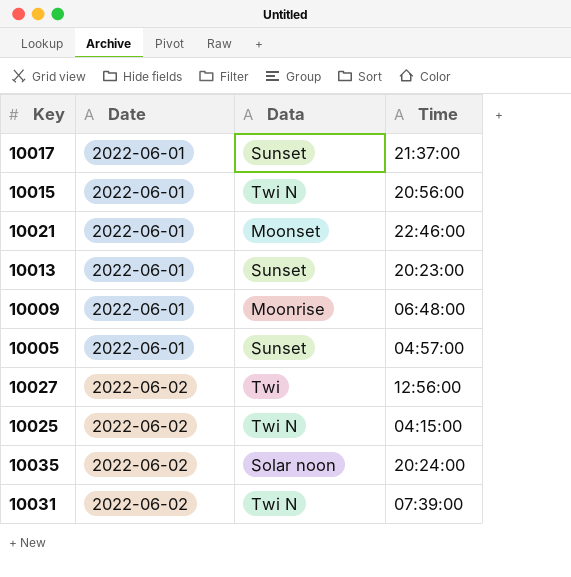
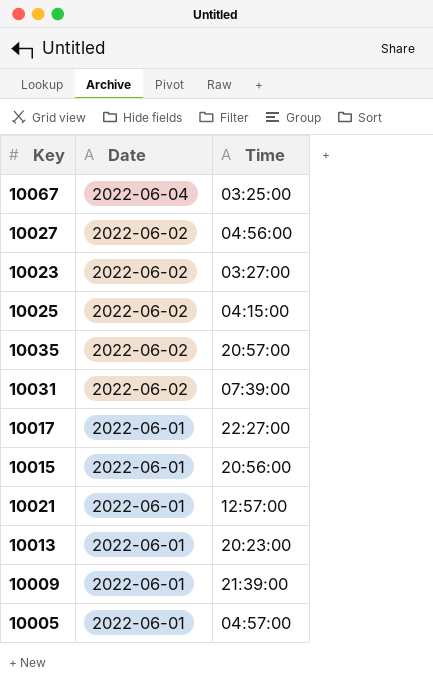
row order: Date ascending -> Date descending
column Data | position: 3 -> none
row 10067: none -> 2022-06-04 | 03:25:00
10027 | Time: 12:56:00 -> 04:56:00
row 10023: none -> 2022-06-02 | 03:27:00
10035 | Time: 20:24:00 -> 20:57:00
10017 | Time: 21:37:00 -> 22:27:00
10021 | Time: 22:46:00 -> 12:57:00
10009 | Time: 06:48:00 -> 21:39:00

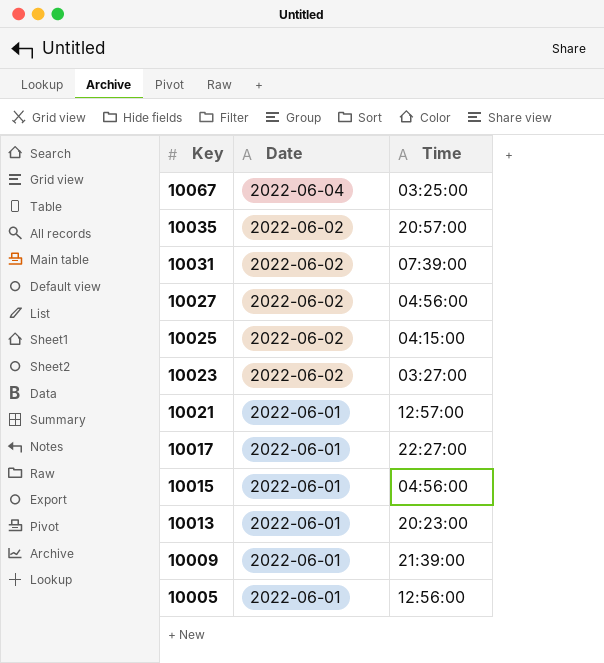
row order: Date descending -> Key descending
10015 | Time: 20:56:00 -> 04:56:00
10005 | Time: 04:57:00 -> 12:56:00

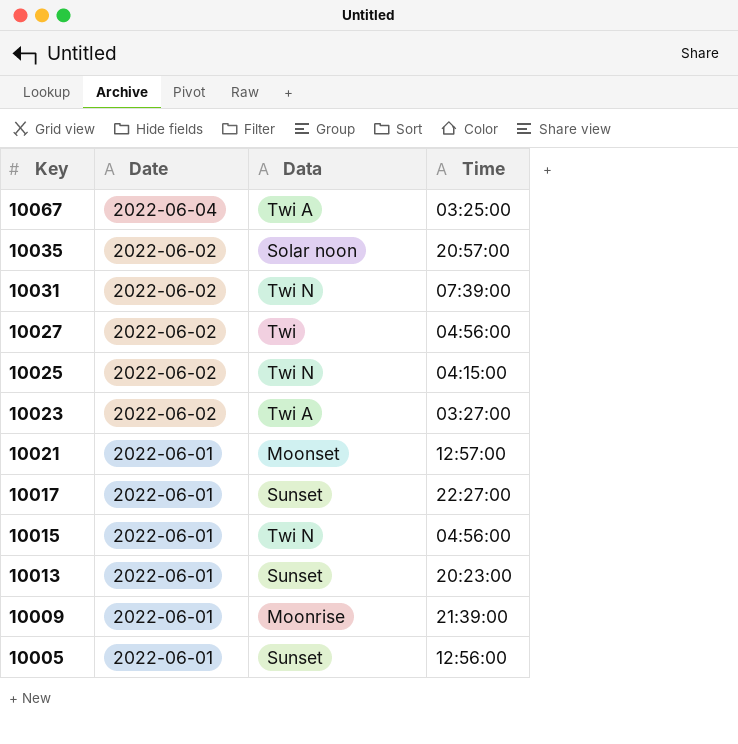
column Data | position: none -> 3

